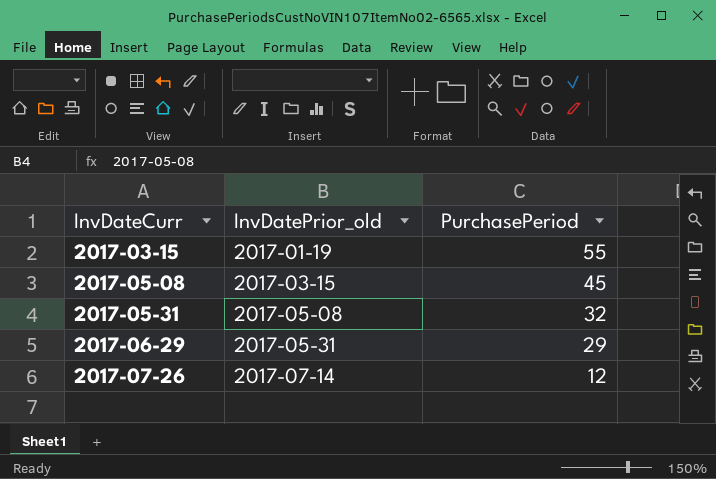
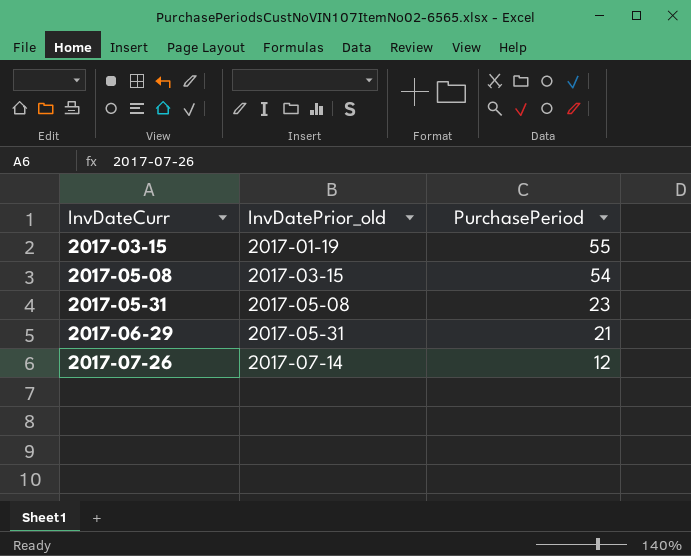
2017-05-08 | PurchasePeriod: 45 -> 54
2017-05-31 | PurchasePeriod: 32 -> 23
2017-06-29 | PurchasePeriod: 29 -> 21

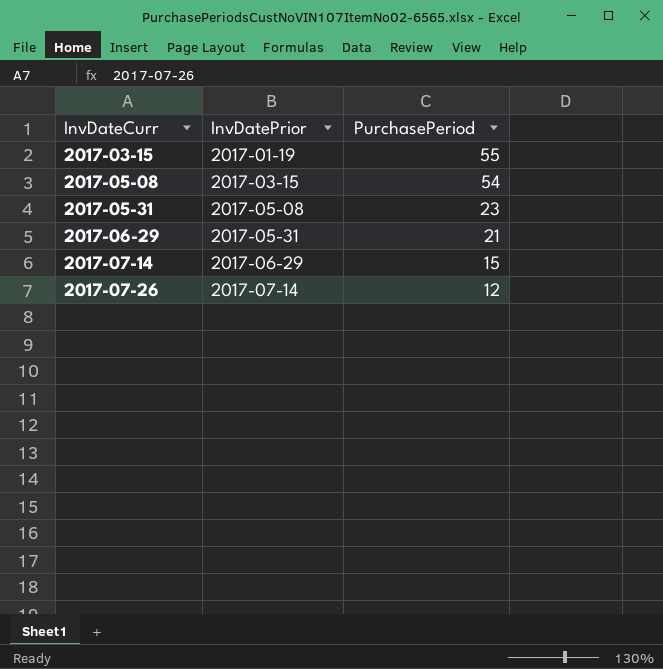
column name: InvDatePrior_old -> InvDatePrior
row 2017-07-14: none -> 2017-06-29 | 15

